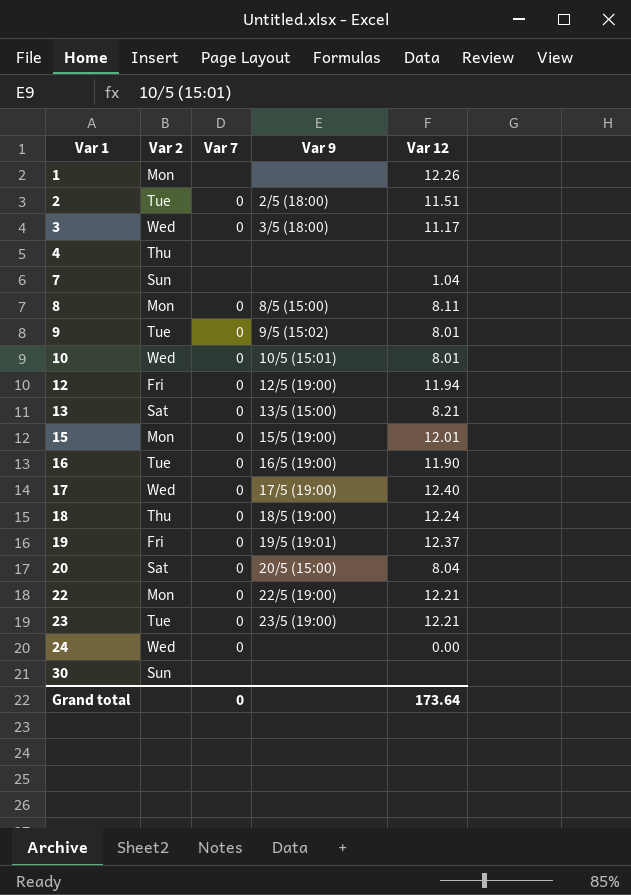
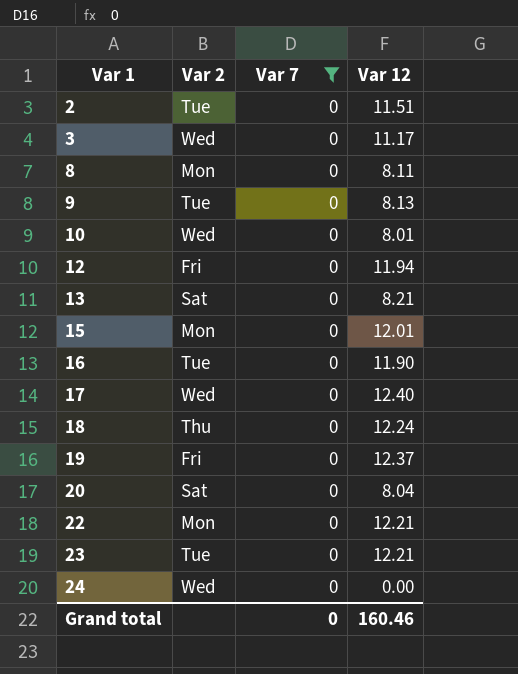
filter: none -> Var 7 = 0
column Var 9 | position: 4 -> none
9 | Var 12: 8.01 -> 8.13
Grand total | Var 12: 173.64 -> 160.46

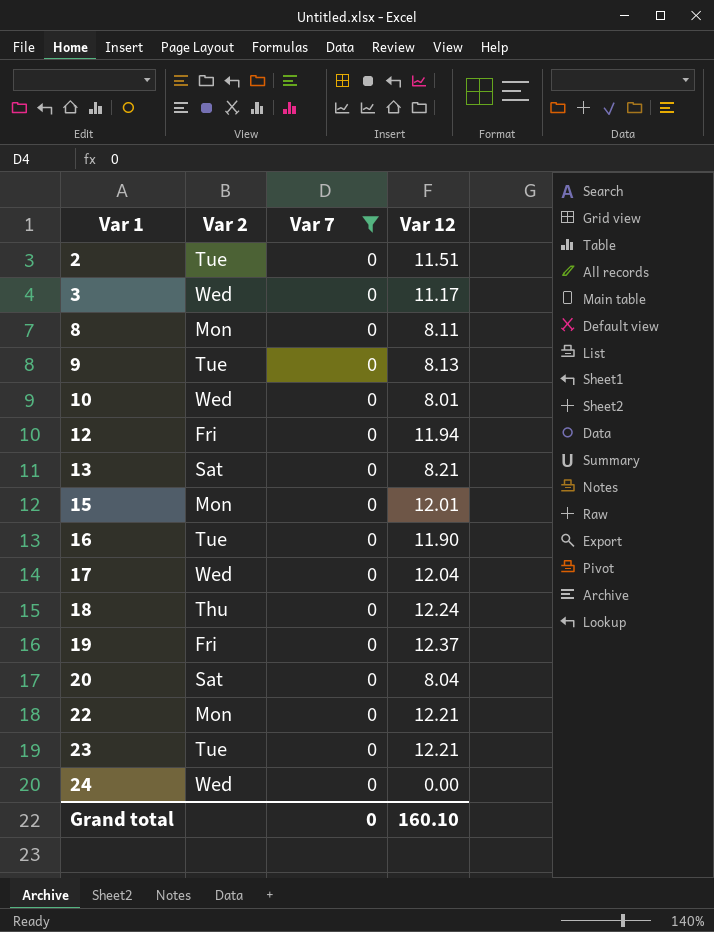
17 | Var 12: 12.40 -> 12.04
Grand total | Var 12: 160.46 -> 160.10

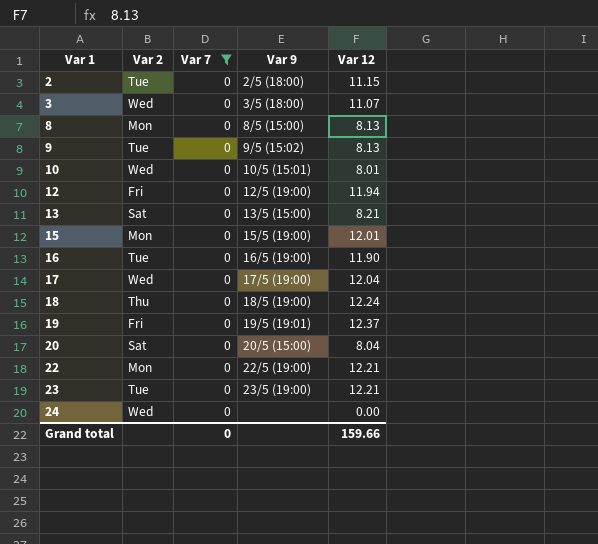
column Var 9 | position: none -> 4
2 | Var 12: 11.51 -> 11.15
3 | Var 12: 11.17 -> 11.07
8 | Var 12: 8.11 -> 8.13
Grand total | Var 12: 160.10 -> 159.66

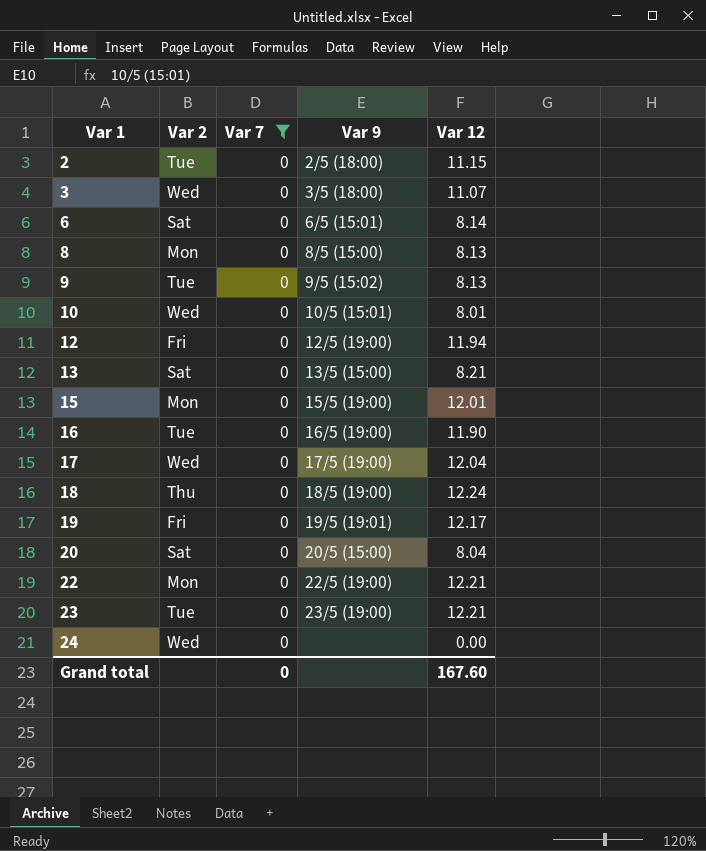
row 6: none -> Sat | 0 | 6/5 (15:01) | 8.14
19 | Var 12: 12.37 -> 12.17
Grand total | Var 12: 159.66 -> 167.60

